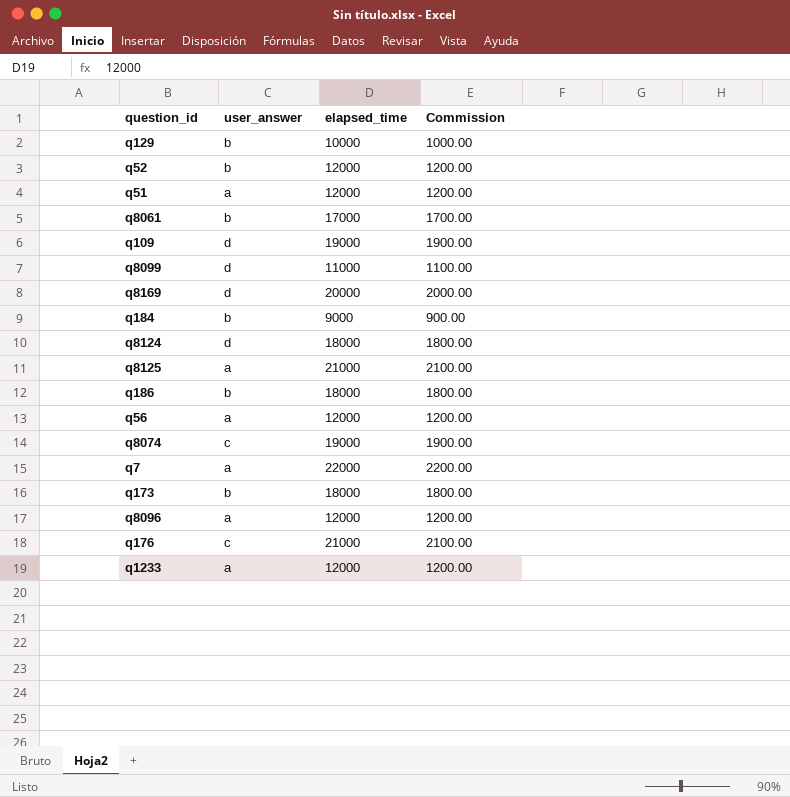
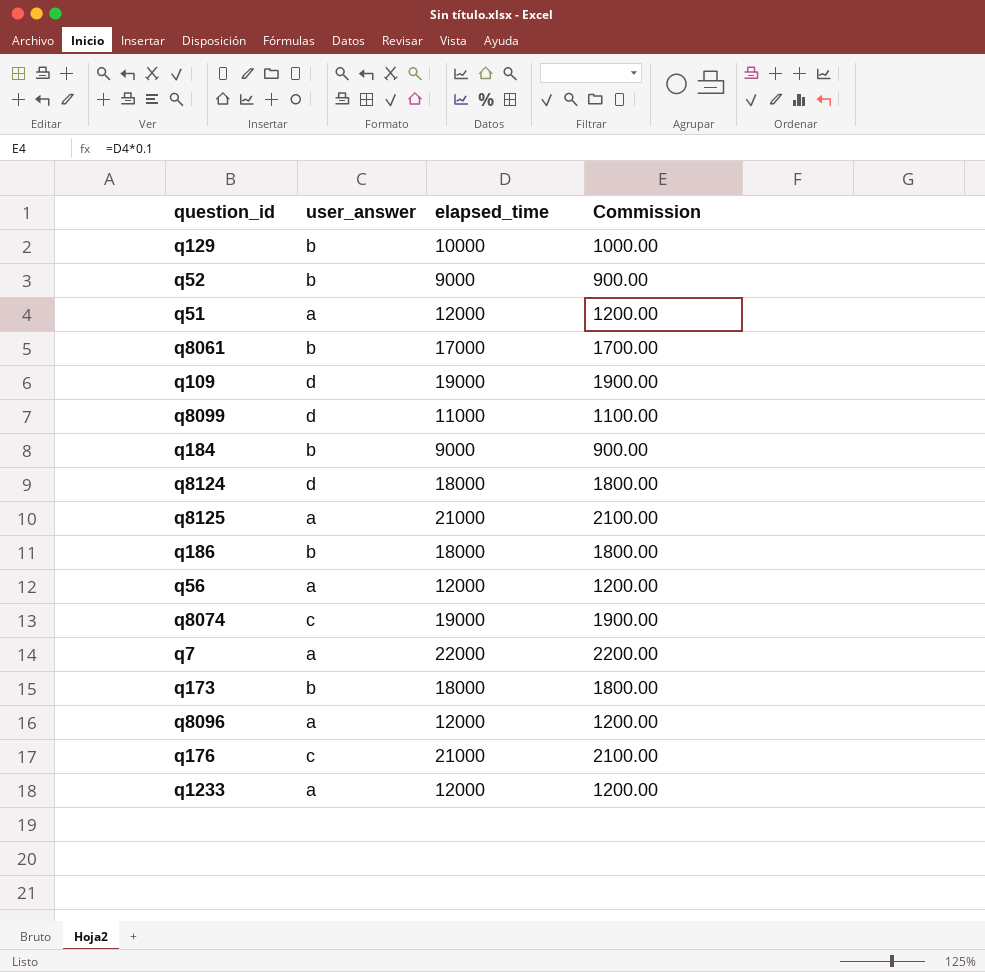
row q8169: d | 20000 | 2000.00 -> none
q52 | elapsed_time: 12000 -> 9000
q52 | Commission: 1200.00 -> 900.00

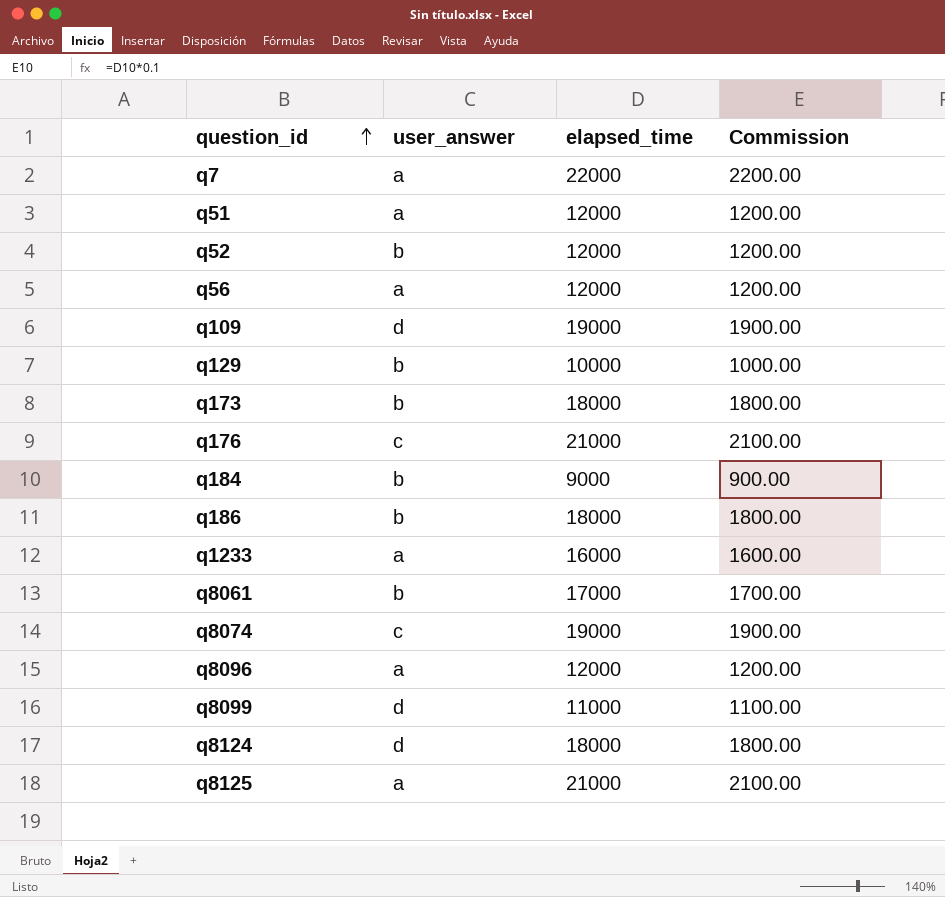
row order: none -> question_id ascending
q52 | elapsed_time: 9000 -> 12000
q52 | Commission: 900.00 -> 1200.00
q1233 | elapsed_time: 12000 -> 16000
q1233 | Commission: 1200.00 -> 1600.00

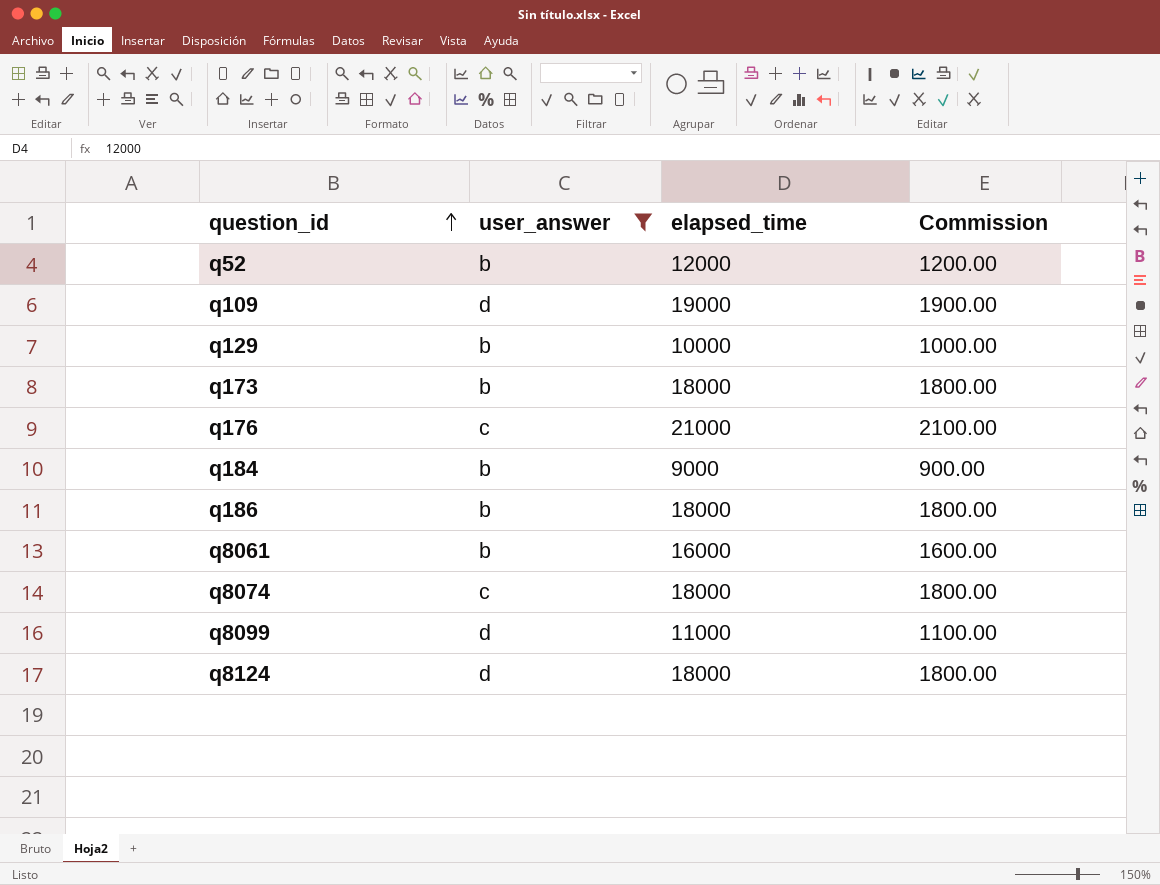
filter: none -> user_answer != a
q8061 | elapsed_time: 17000 -> 16000
q8061 | Commission: 1700.00 -> 1600.00
q8074 | elapsed_time: 19000 -> 18000
q8074 | Commission: 1900.00 -> 1800.00

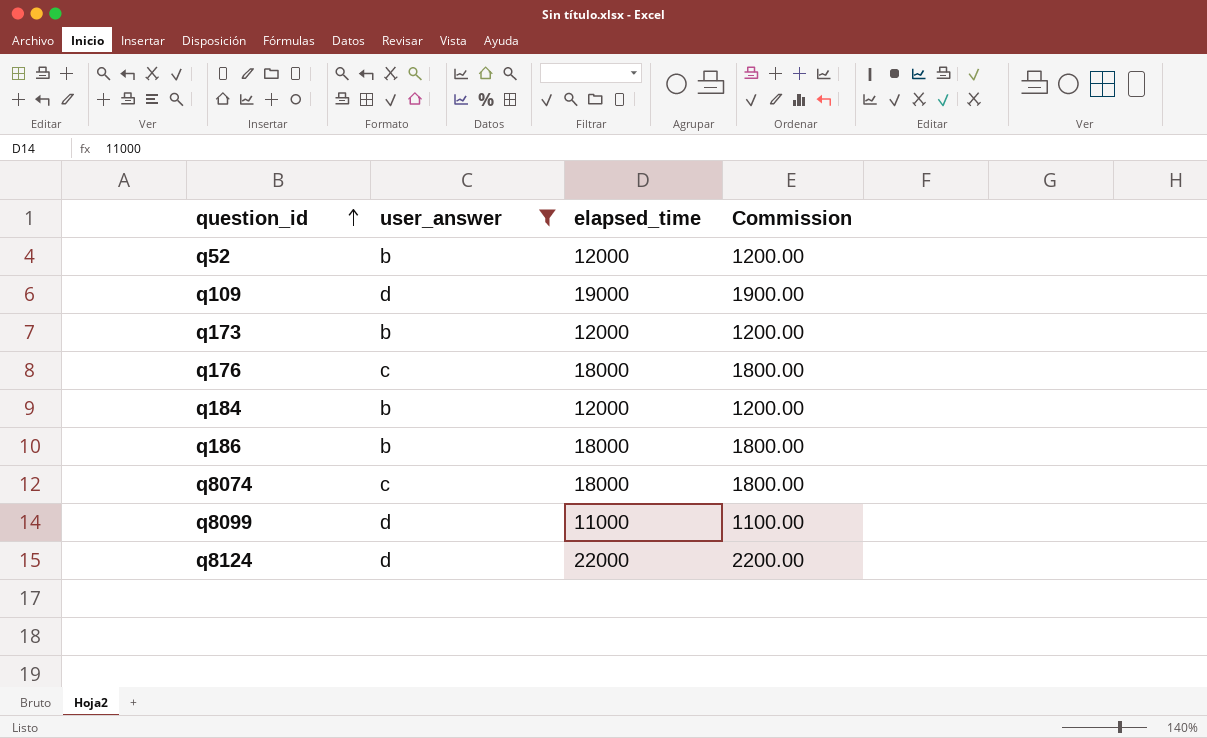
row q129: b | 10000 | 1000.00 -> none
row q8061: b | 16000 | 1600.00 -> none
q173 | elapsed_time: 18000 -> 12000
q173 | Commission: 1800.00 -> 1200.00
q176 | elapsed_time: 21000 -> 18000
q176 | Commission: 2100.00 -> 1800.00
q184 | elapsed_time: 9000 -> 12000
q184 | Commission: 900.00 -> 1200.00
q8124 | elapsed_time: 18000 -> 22000
q8124 | Commission: 1800.00 -> 2200.00

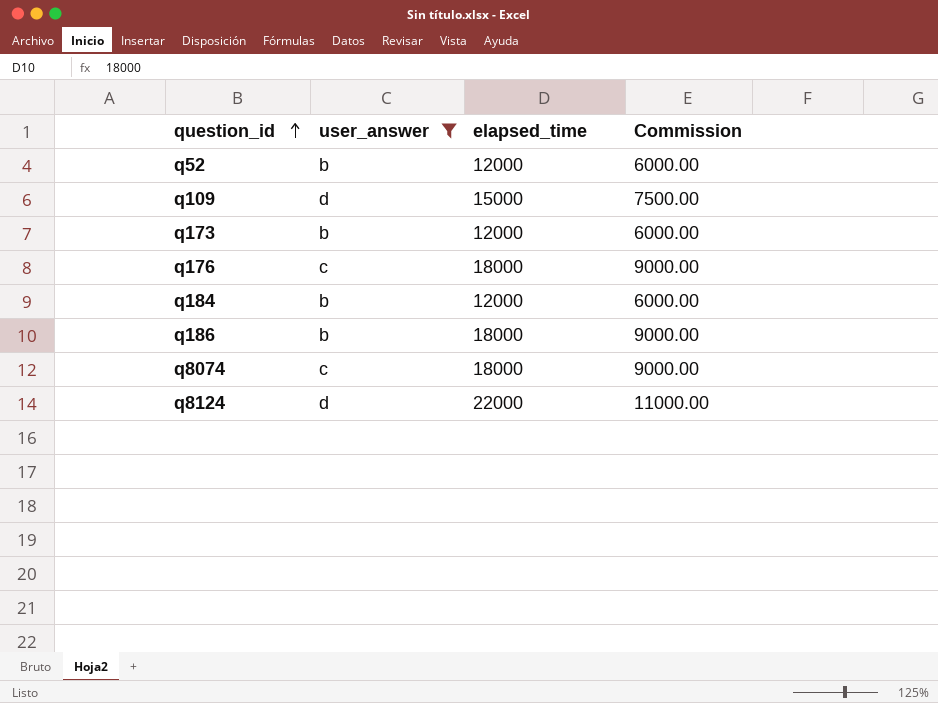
column Commission | formula: [elapsed_time] * 0.1 -> [elapsed_time] * 0.5
row q8099: d | 11000 | 1100.00 -> none
q109 | elapsed_time: 19000 -> 15000

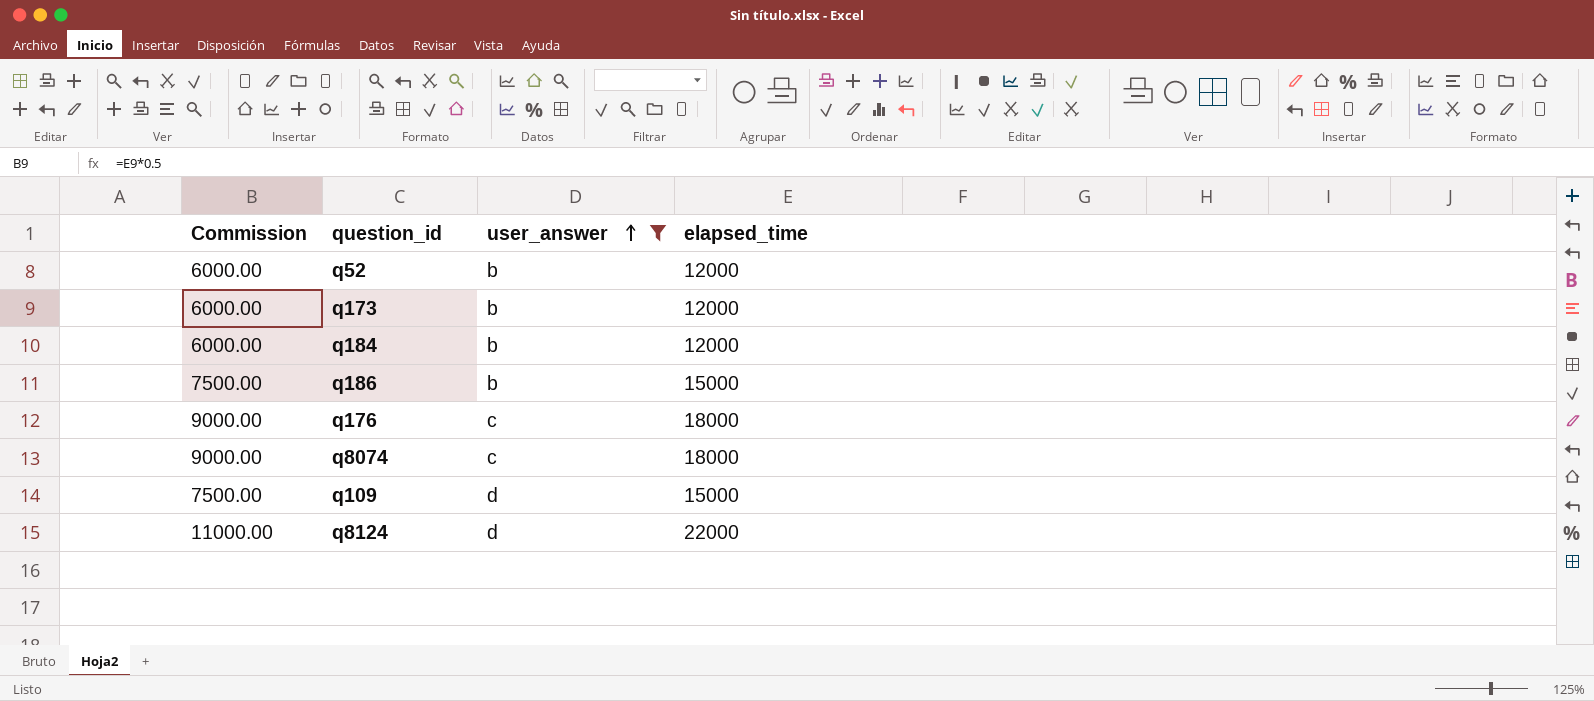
row order: question_id ascending -> user_answer ascending
column Commission | position: 4 -> 1
q186 | Commission: 9000.00 -> 7500.00
q186 | elapsed_time: 18000 -> 15000

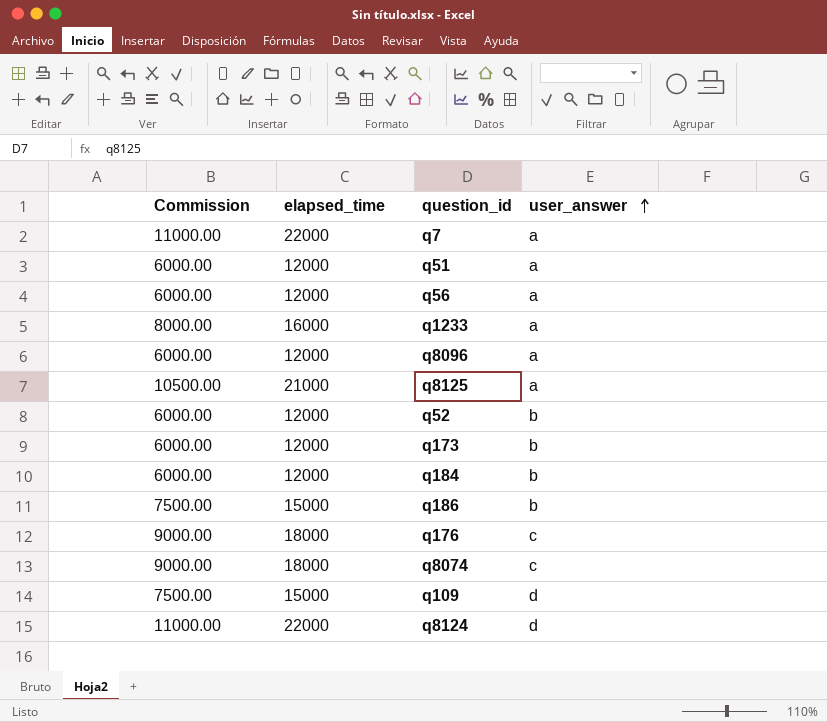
filter: user_answer != a -> none
column elapsed_time | position: 4 -> 2

